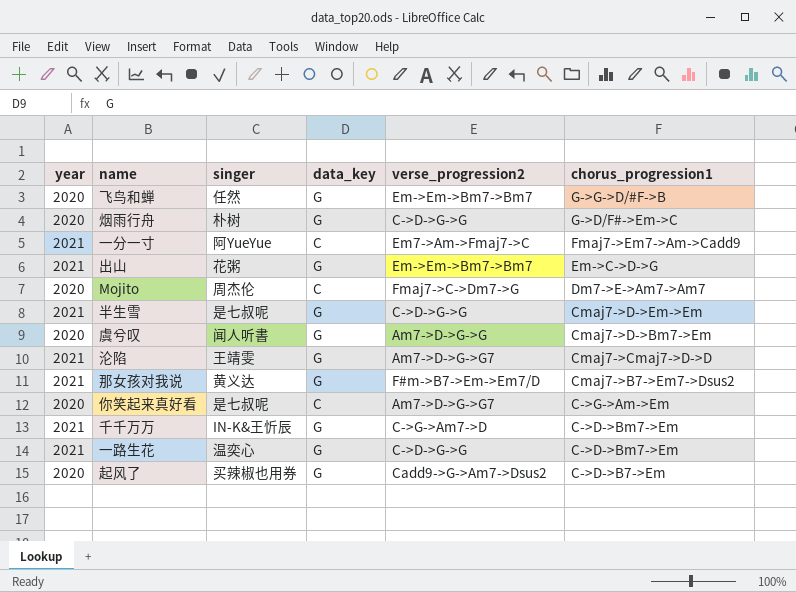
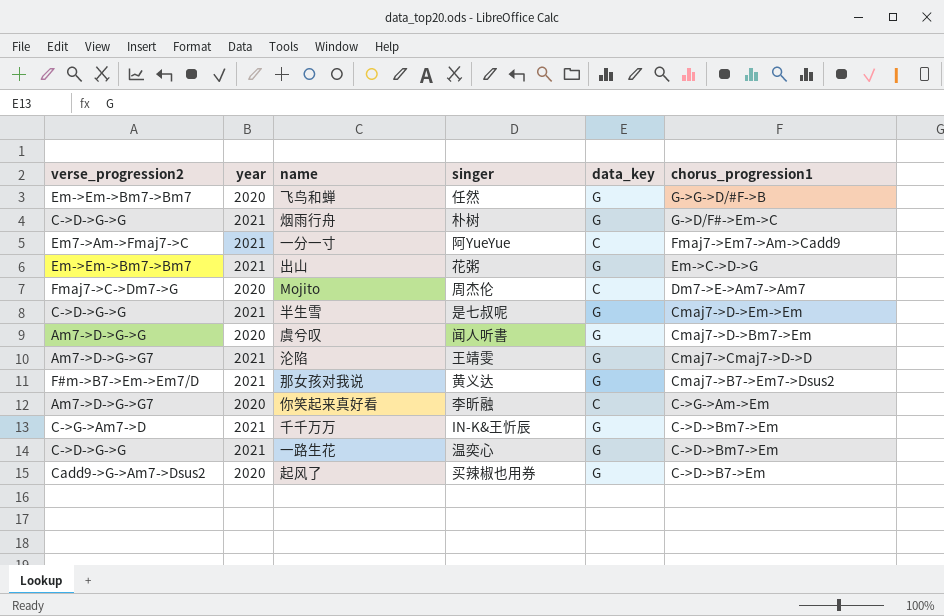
column verse_progression2 | position: 5 -> 1
烟雨行舟 | year: 2020 -> 2021
你笑起来真好看 | singer: 是七叔呢 -> 李昕融

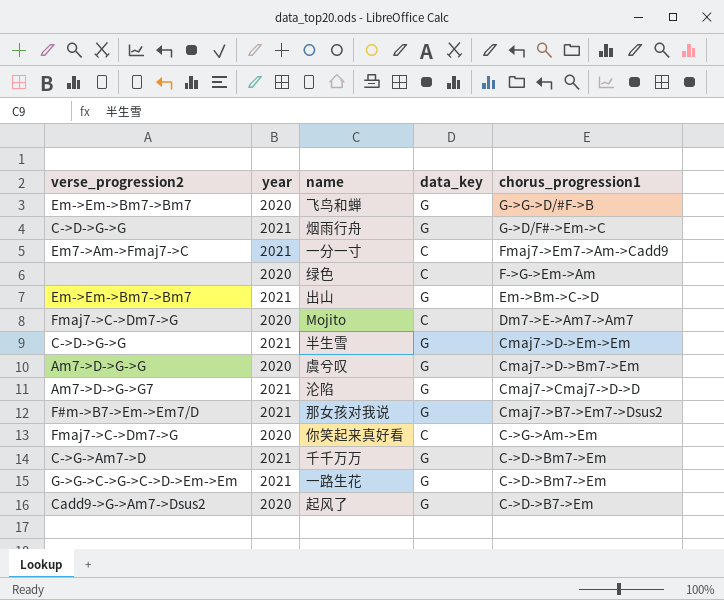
column singer | position: 4 -> none
row 绿色: none -> none | 2020 | C | F->G->Em->Am
出山 | chorus_progression1: Em->C->D->G -> Em->Bm->C->D
你笑起来真好看 | verse_progression2: Am7->D->G->G7 -> Fmaj7->C->Dm7->G
一路生花 | verse_progression2: C->D->G->G -> G->G->C->G->C->D->Em->Em

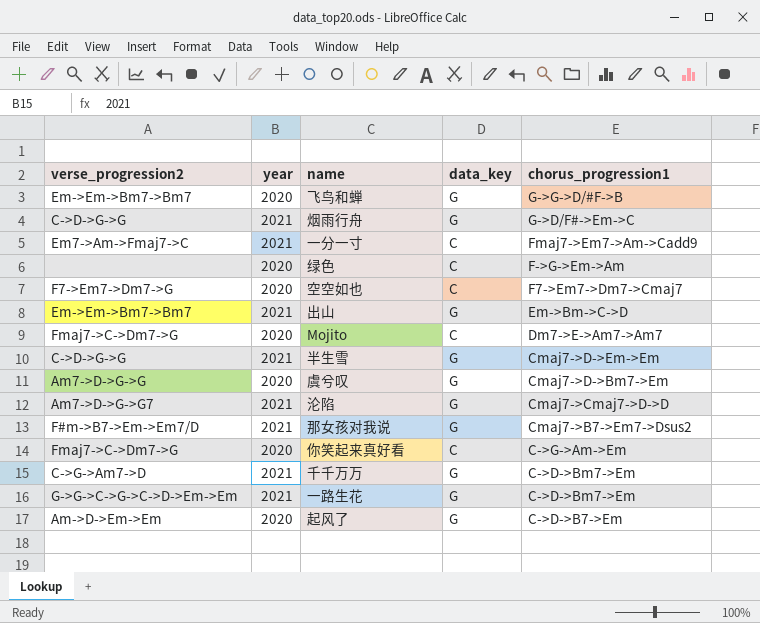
row 空空如也: none -> F7->Em7->Dm7->G | 2020 | C | F7->Em7->Dm7->Cmaj7
起风了 | verse_progression2: Cadd9->G->Am7->Dsus2 -> Am->D->Em->Em

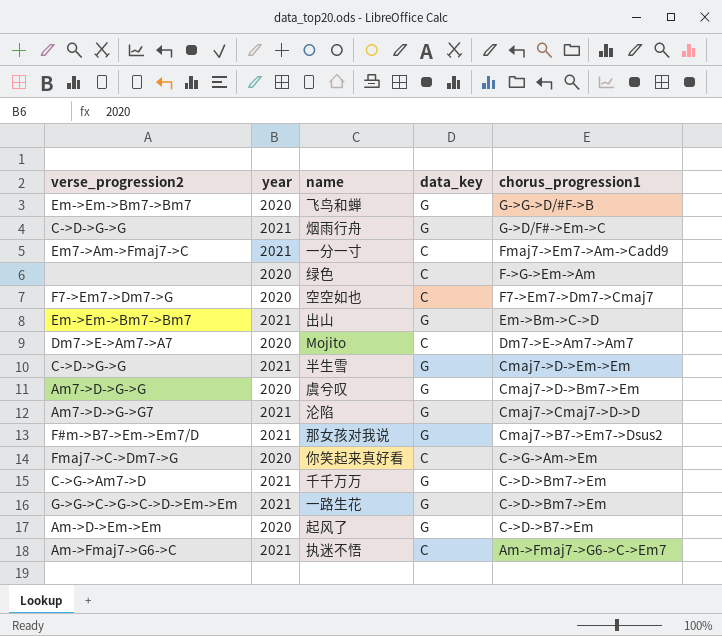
Mojito | verse_progression2: Fmaj7->C->Dm7->G -> Dm7->E->Am7->A7
row 执迷不悟: none -> Am->Fmaj7->G6->C | 2021 | C | Am->Fmaj7->G6->C->Em7

